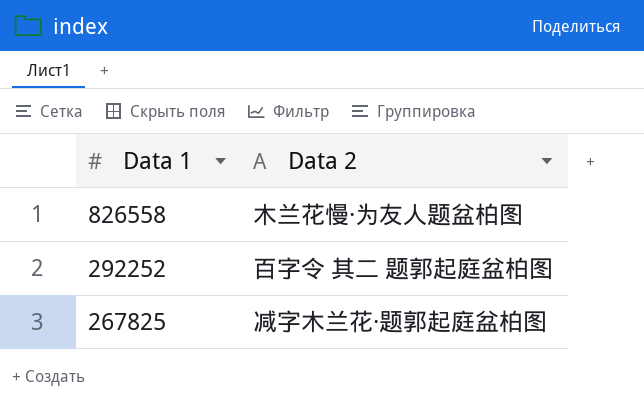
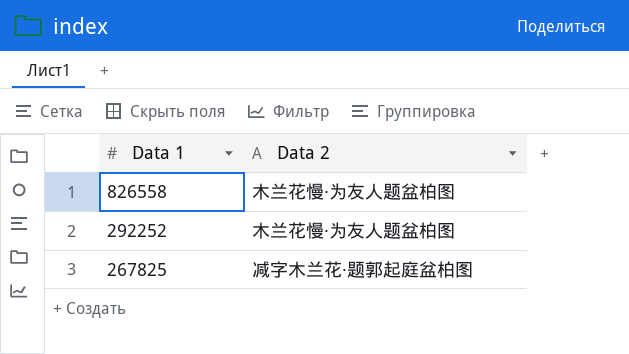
292252 | Data 2: 百字令 其二 题郭起庭盆柏图 -> 木兰花慢·为友人题盆柏图

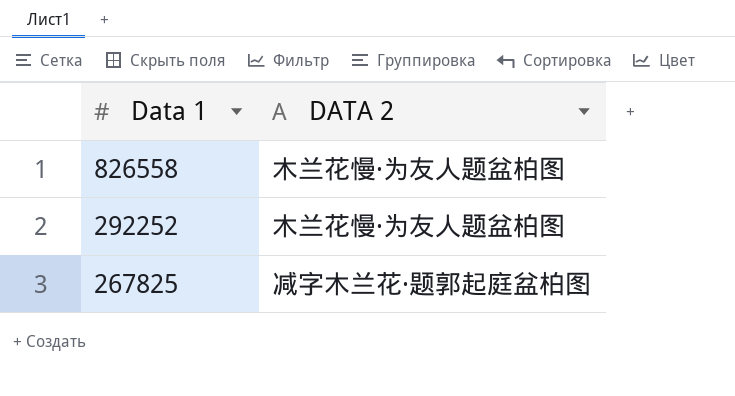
column name: Data 2 -> DATA 2

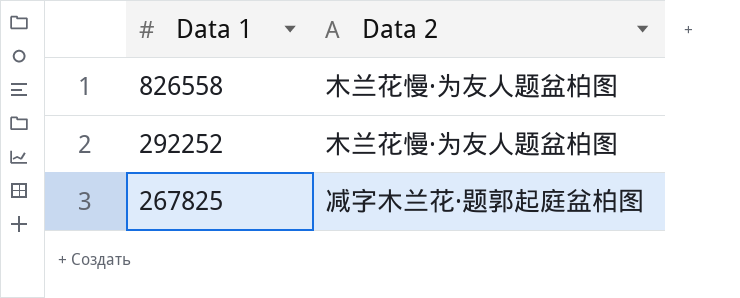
column name: DATA 2 -> Data 2

